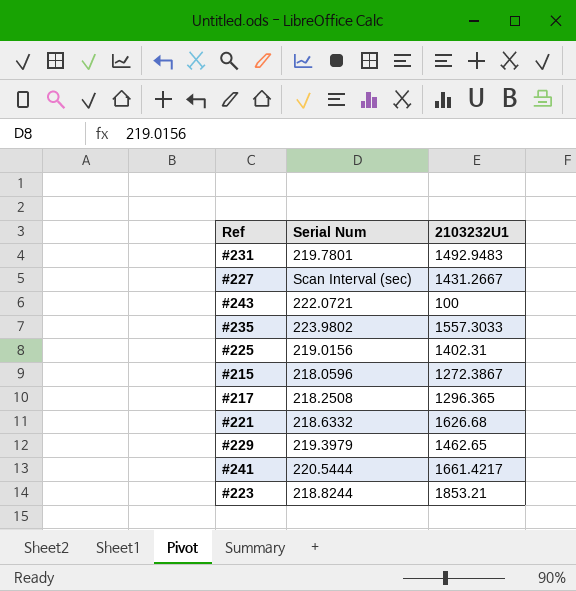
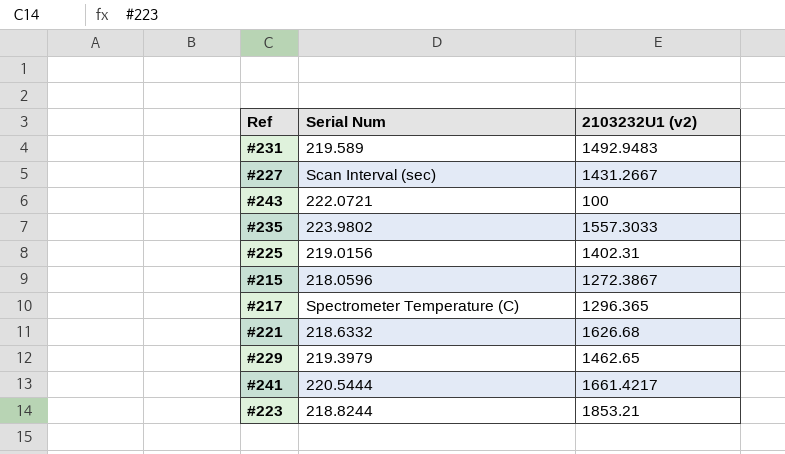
column name: 2103232U1 -> 2103232U1 (v2)
#231 | Serial Num: 219.7801 -> 219.589
#217 | Serial Num: 218.2508 -> Spectrometer Temperature (C)

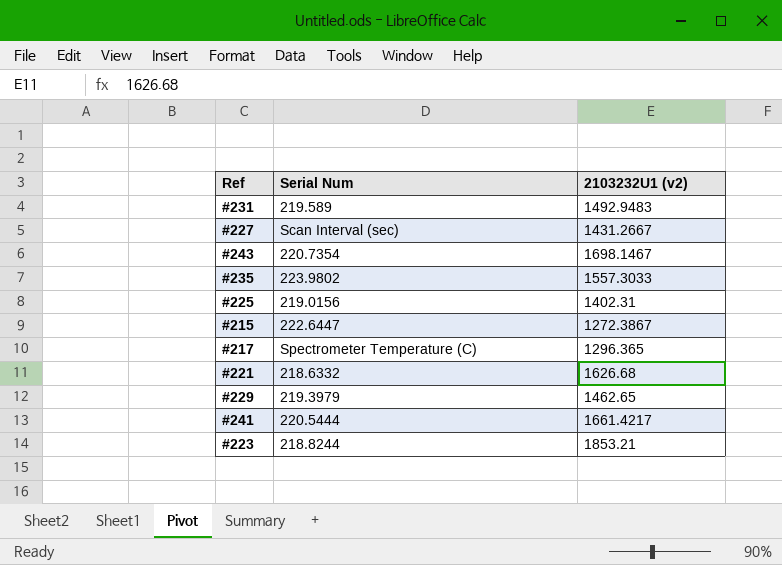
#243 | Serial Num: 222.0721 -> 220.7354
#243 | 2103232U1 (v2): 100 -> 1698.1467
#215 | Serial Num: 218.0596 -> 222.6447

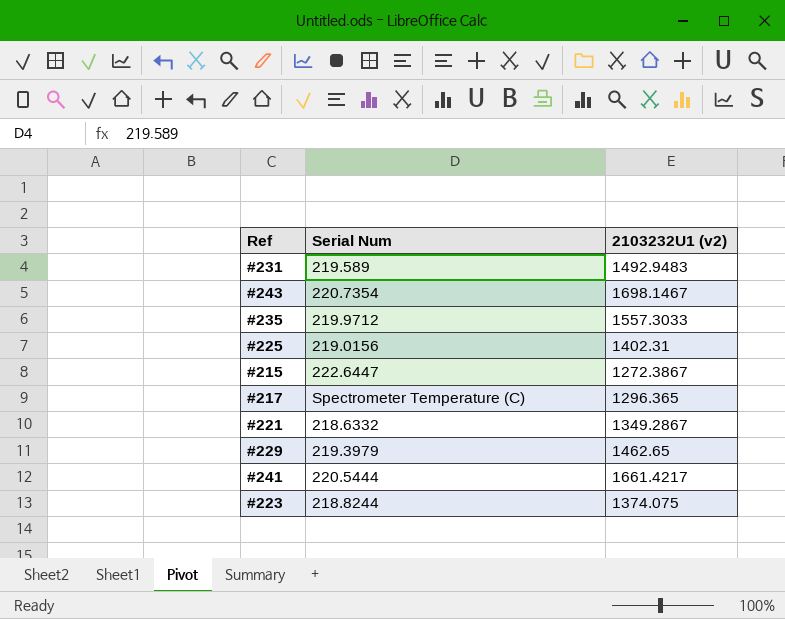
row #227: Scan Interval (sec) | 1431.2667 -> none
#235 | Serial Num: 223.9802 -> 219.9712
#221 | 2103232U1 (v2): 1626.68 -> 1349.2867
#223 | 2103232U1 (v2): 1853.21 -> 1374.075

